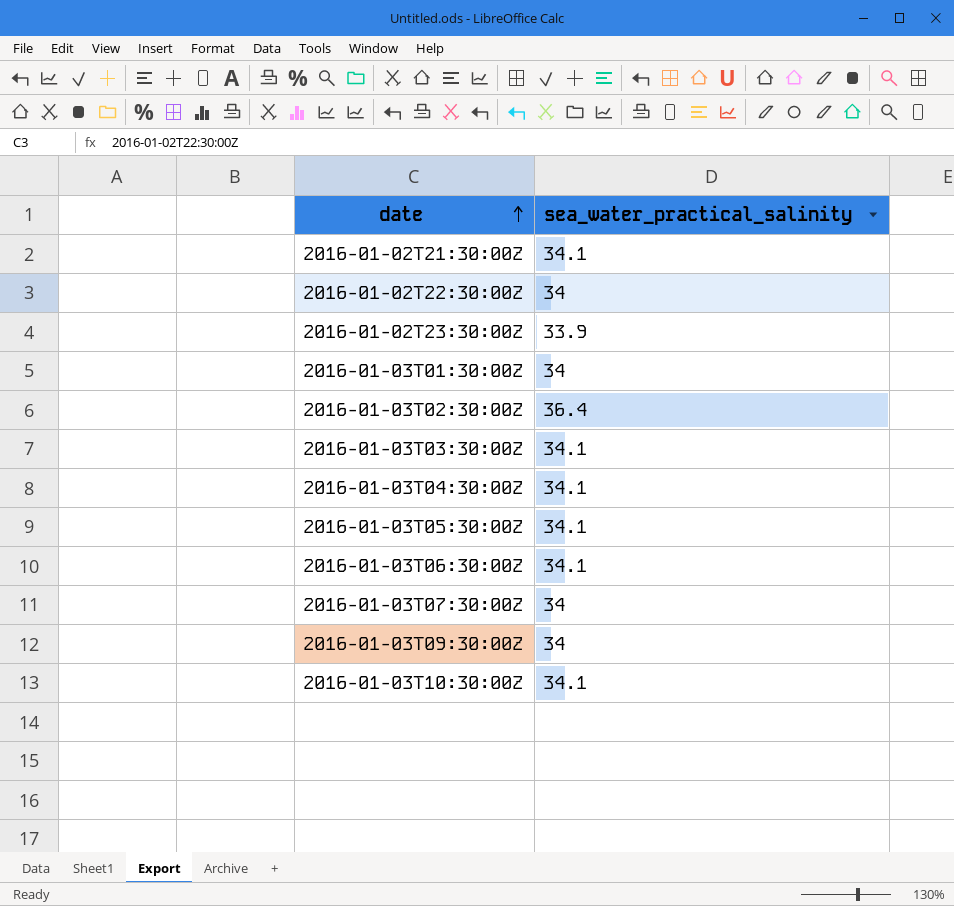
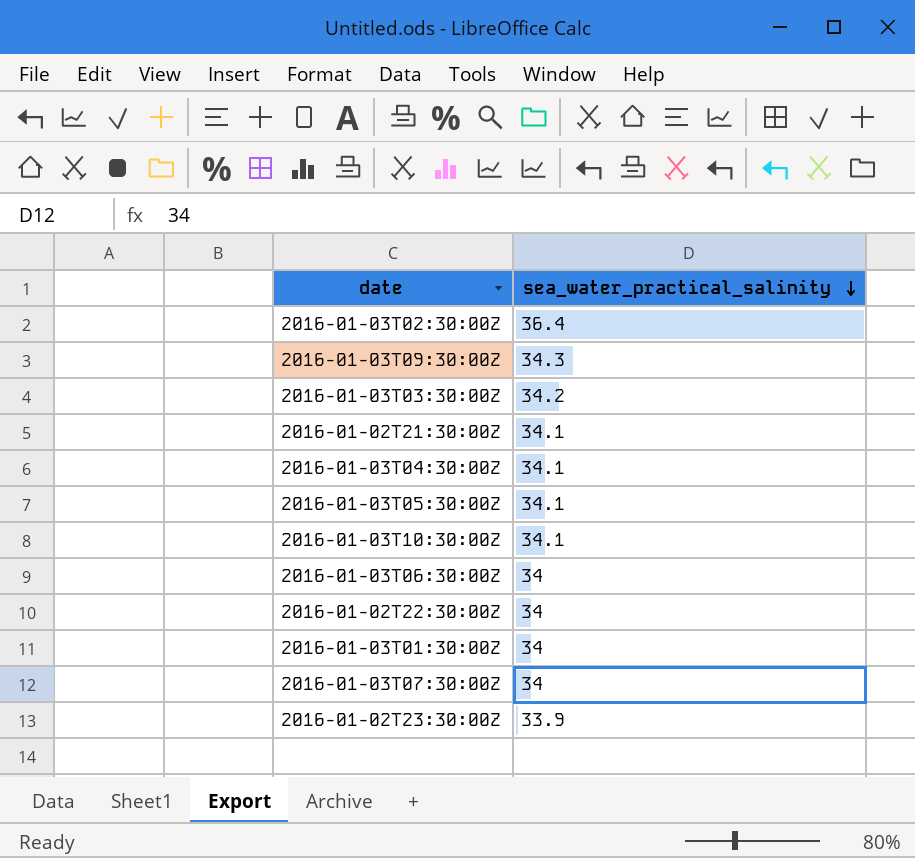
row order: date ascending -> sea_water_practical_salinity descending
2016-01-03T09:30:00Z | sea_water_practical_salinity: 34 -> 34.3
2016-01-03T03:30:00Z | sea_water_practical_salinity: 34.1 -> 34.2
2016-01-03T06:30:00Z | sea_water_practical_salinity: 34.1 -> 34

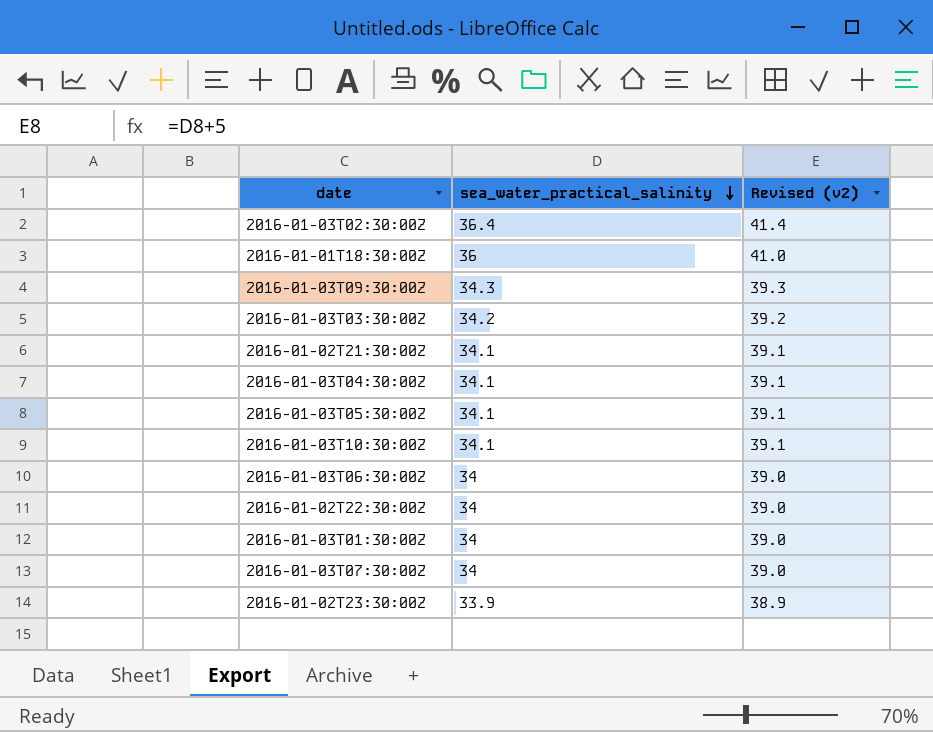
column Revised (v2) | formula: none -> [sea_water_practical_salinity] + 5
row 2016-01-01T18:30:00Z: none -> 36 | 41.0

